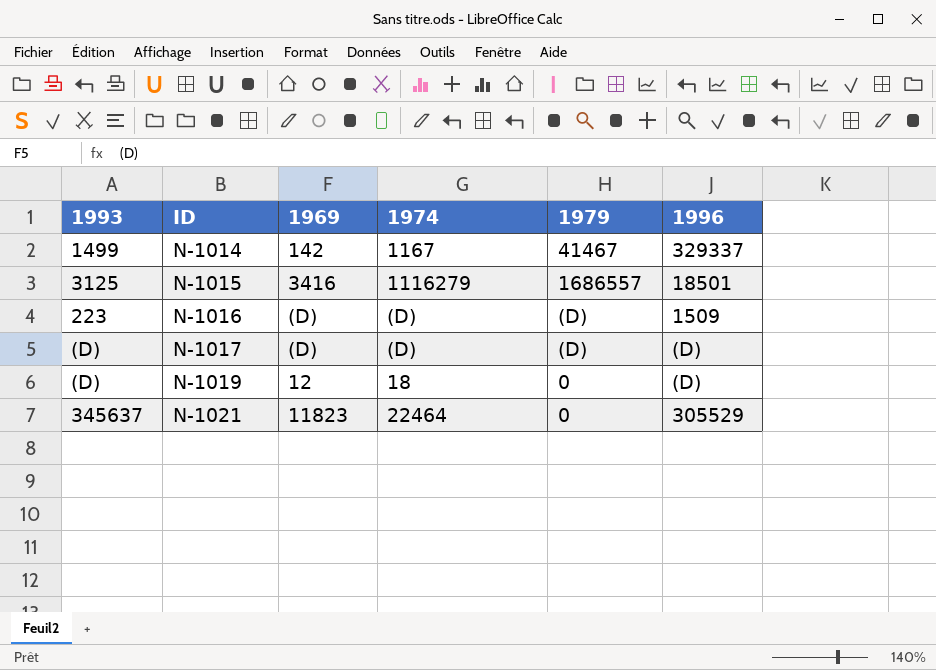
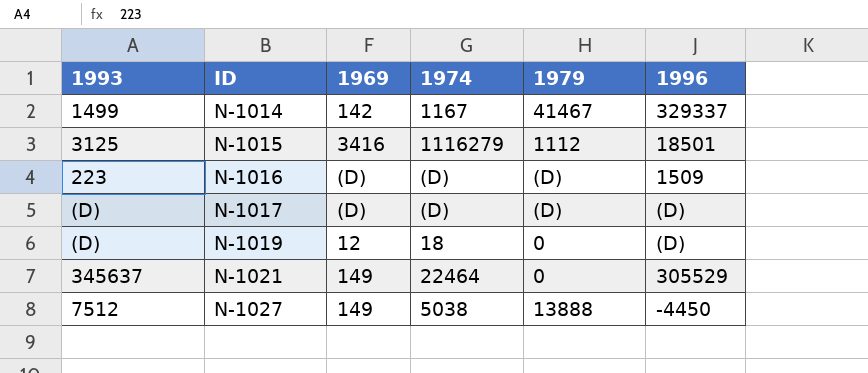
N-1015 | 1979: 1686557 -> 1112
N-1021 | 1969: 11823 -> 149
row N-1027: none -> 7512 | 149 | 5038 | 13888 | -4450

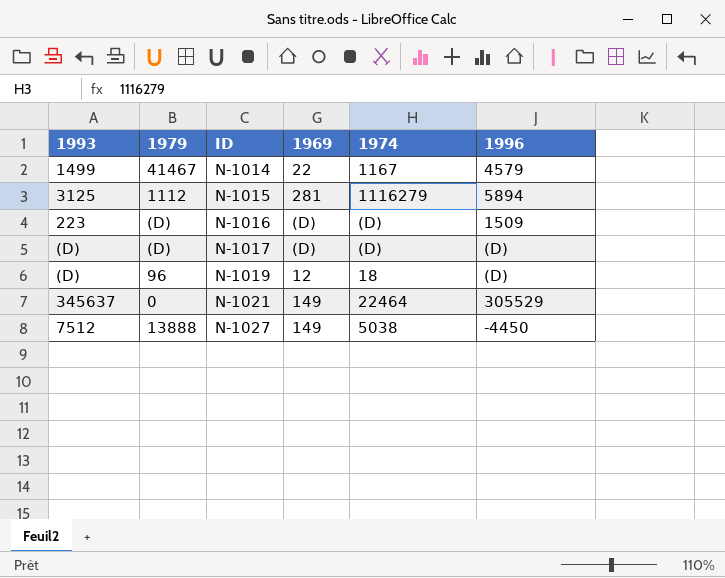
column 1979 | position: 5 -> 2
N-1014 | 1969: 142 -> 22
N-1014 | 1996: 329337 -> 4579
N-1015 | 1969: 3416 -> 281
N-1015 | 1996: 18501 -> 5894
N-1019 | 1979: 0 -> 96

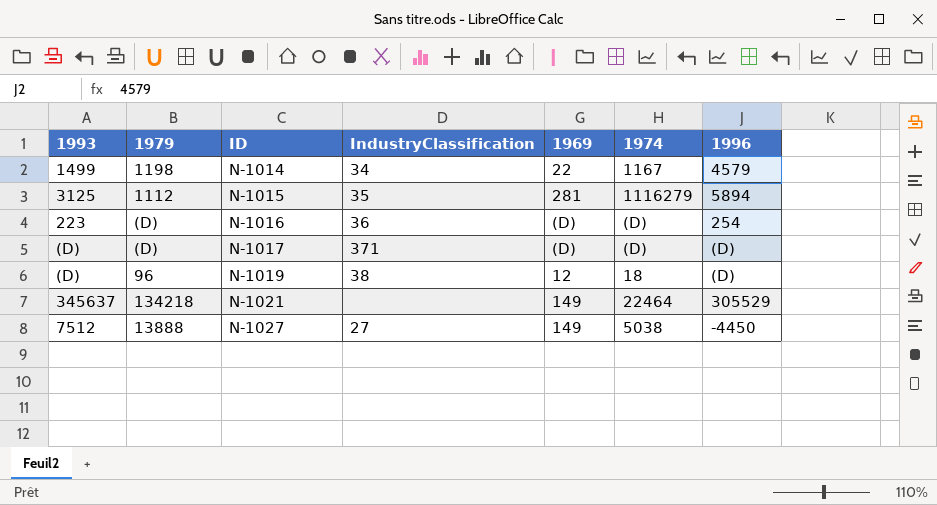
column IndustryClassification | position: none -> 4
N-1014 | 1979: 41467 -> 1198
N-1016 | 1996: 1509 -> 254
N-1021 | 1979: 0 -> 134218

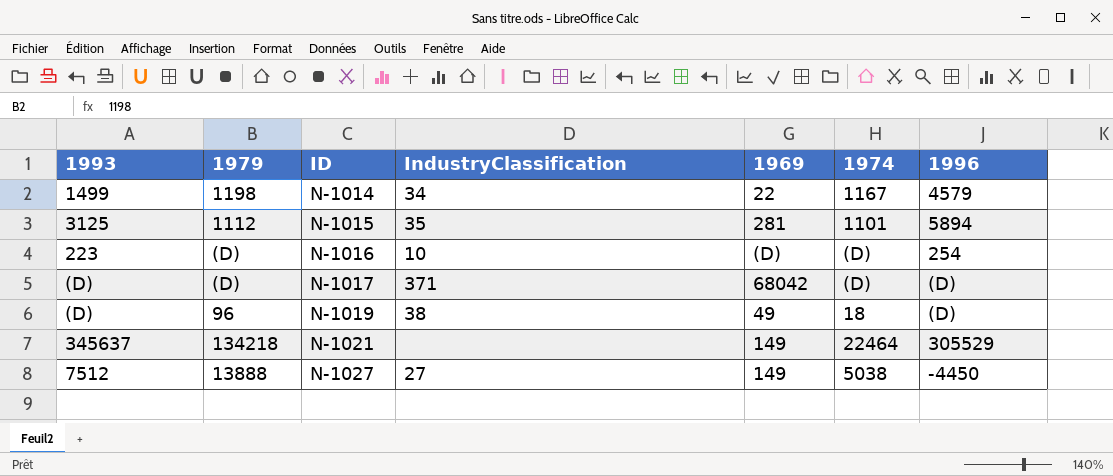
N-1015 | 1974: 1116279 -> 1101
N-1016 | IndustryClassification: 36 -> 10
N-1017 | 1969: (D) -> 68042
N-1019 | 1969: 12 -> 49

